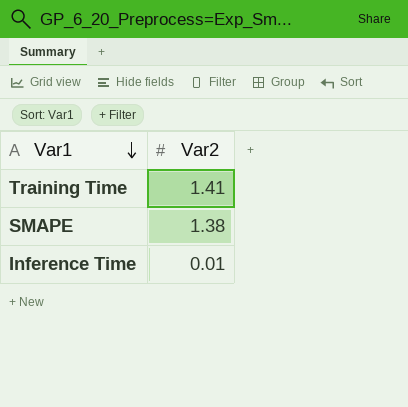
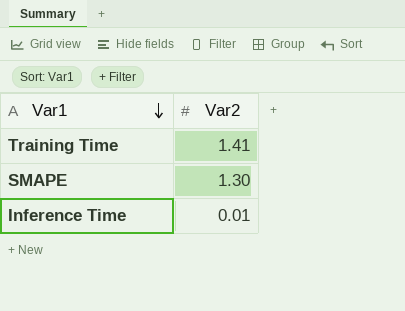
SMAPE | Var2: 1.38 -> 1.30

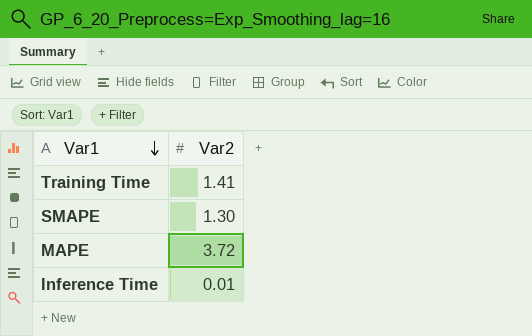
row MAPE: none -> 3.72

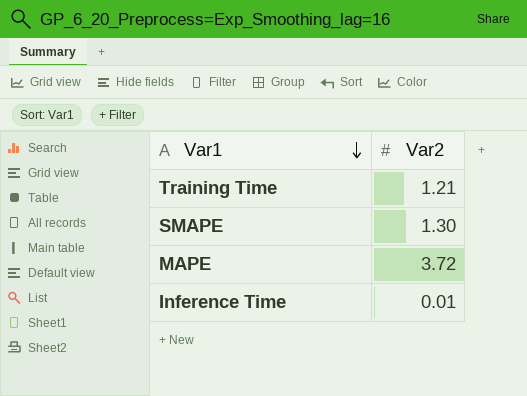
Training Time | Var2: 1.41 -> 1.21

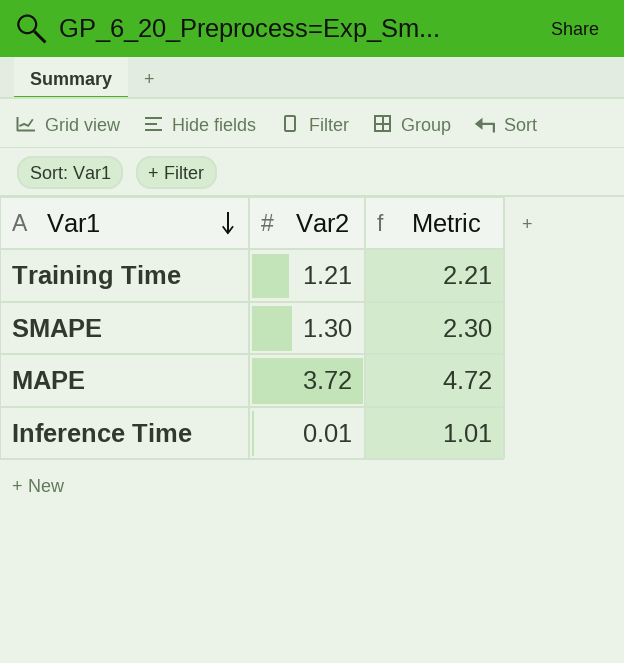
column Metric | formula: none -> [Var2] + 1

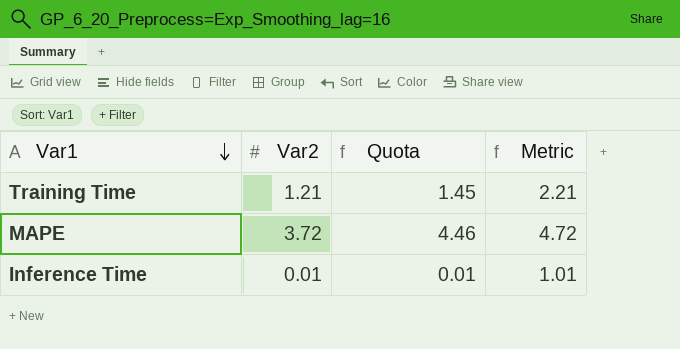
column Quota | formula: none -> [Var2] * 1.2
row SMAPE: 1.30 | 2.30 -> none

